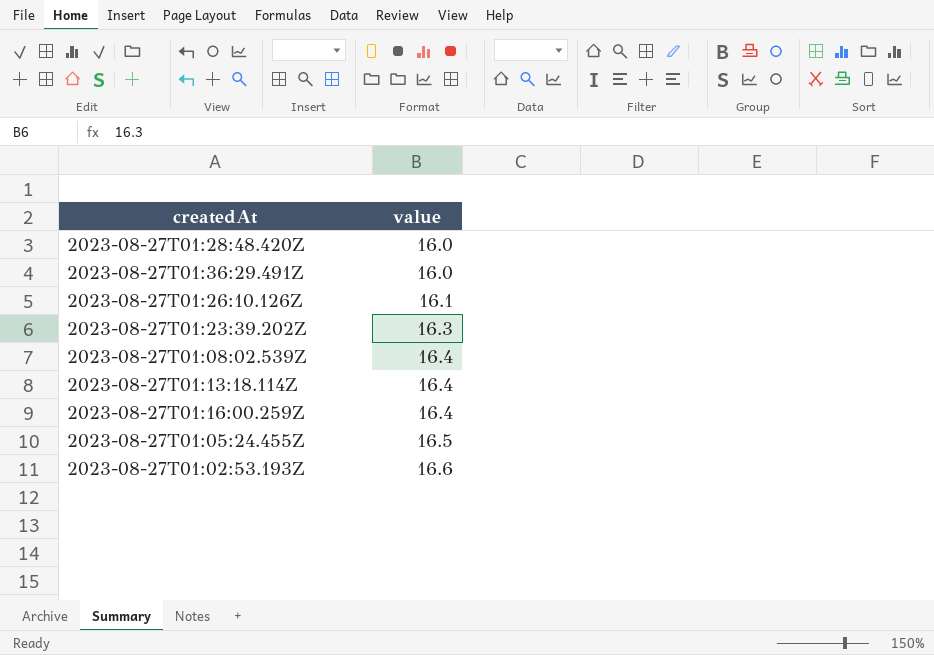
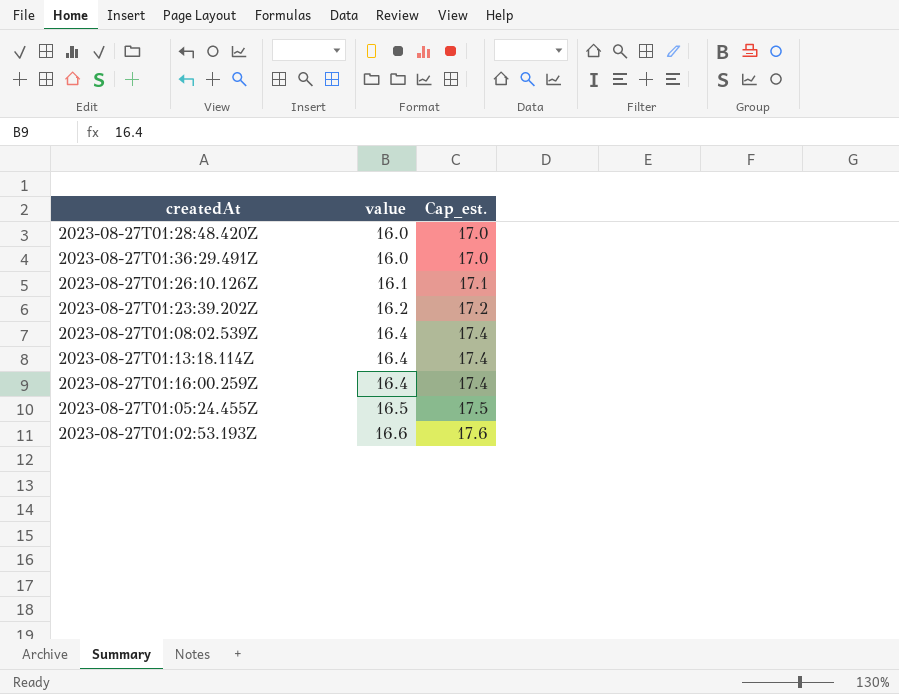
column Cap_est. | formula: none -> [value] + 1
2023-08-27T01:23:39.202Z | value: 16.3 -> 16.2

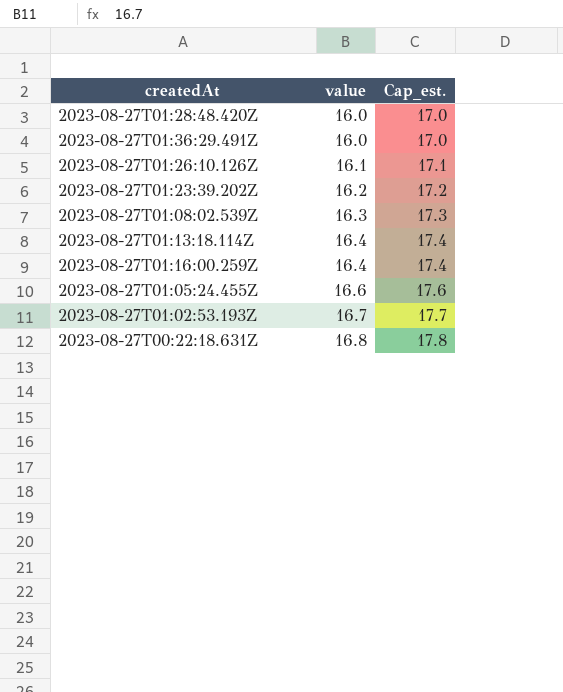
2023-08-27T01:08:02.539Z | value: 16.4 -> 16.3
2023-08-27T01:08:02.539Z | Cap_est.: 17.4 -> 17.3
2023-08-27T01:05:24.455Z | value: 16.5 -> 16.6
2023-08-27T01:05:24.455Z | Cap_est.: 17.5 -> 17.6
2023-08-27T01:02:53.193Z | value: 16.6 -> 16.7
2023-08-27T01:02:53.193Z | Cap_est.: 17.6 -> 17.7
row 2023-08-27T00:22:18.631Z: none -> 16.8 | 17.8

